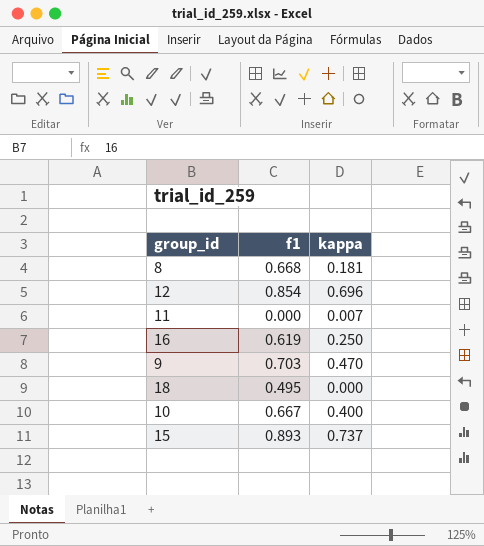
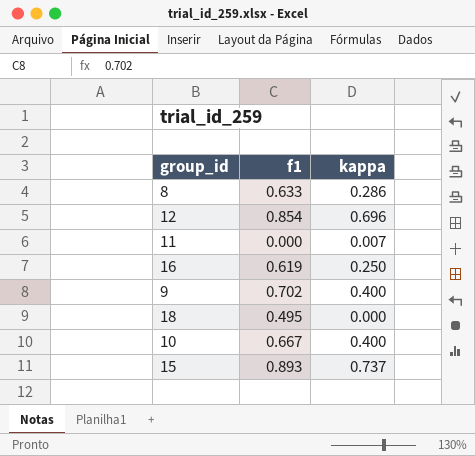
8 | f1: 0.668 -> 0.633
8 | kappa: 0.181 -> 0.286
9 | f1: 0.703 -> 0.702
9 | kappa: 0.470 -> 0.400

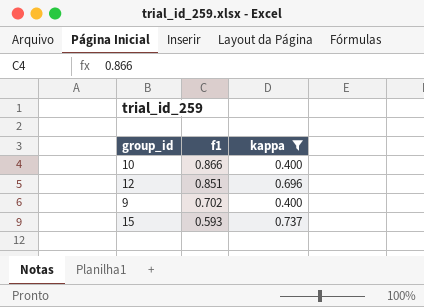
filter: none -> kappa >= 0.400
row order: none -> f1 descending
10 | f1: 0.667 -> 0.866
12 | f1: 0.854 -> 0.851
15 | f1: 0.893 -> 0.593

